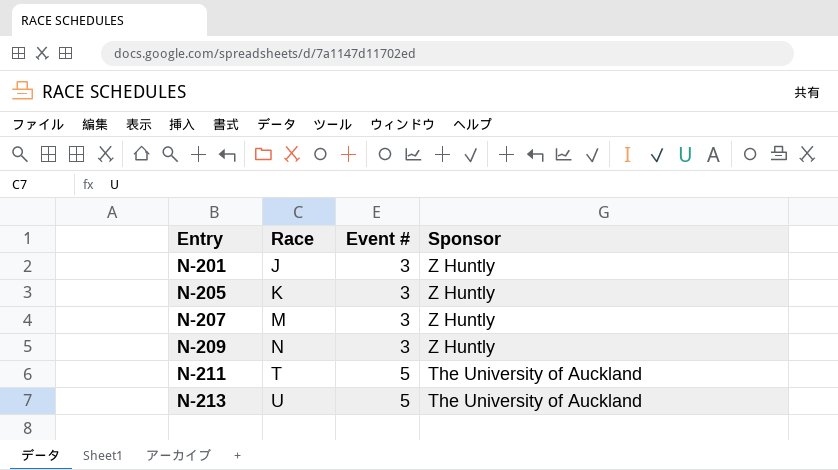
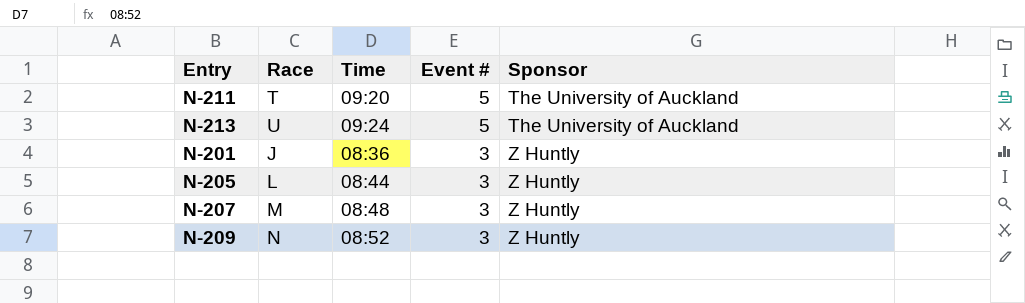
row order: Entry ascending -> Event # descending
column Time | position: none -> 3
N-205 | Race: K -> L

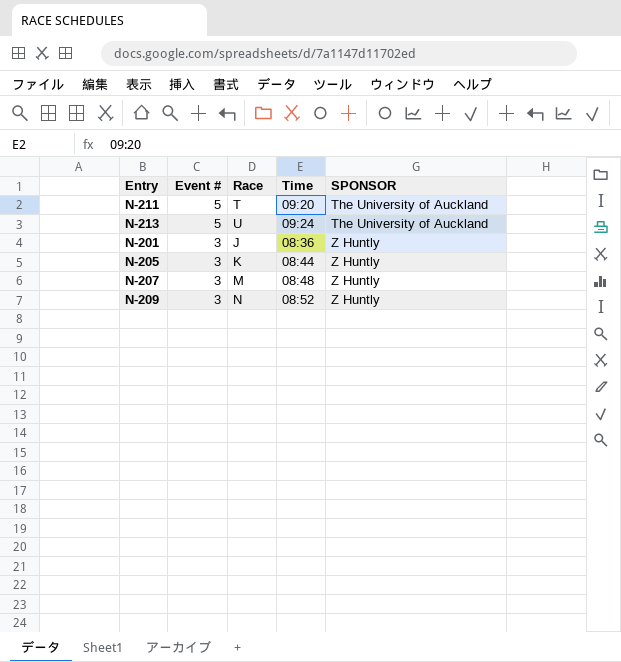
column Event # | position: 4 -> 2
column name: Sponsor -> SPONSOR
N-205 | Race: L -> K

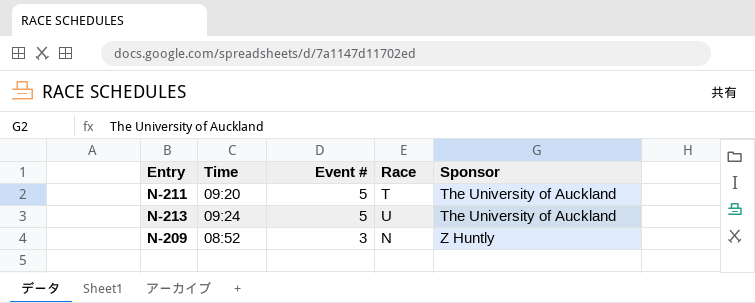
column Time | position: 4 -> 2
column name: SPONSOR -> Sponsor
row N-201: 3 | J | 08:36 | Z Huntly -> none
row N-205: 3 | K | 08:44 | Z Huntly -> none
row N-207: 3 | M | 08:48 | Z Huntly -> none

